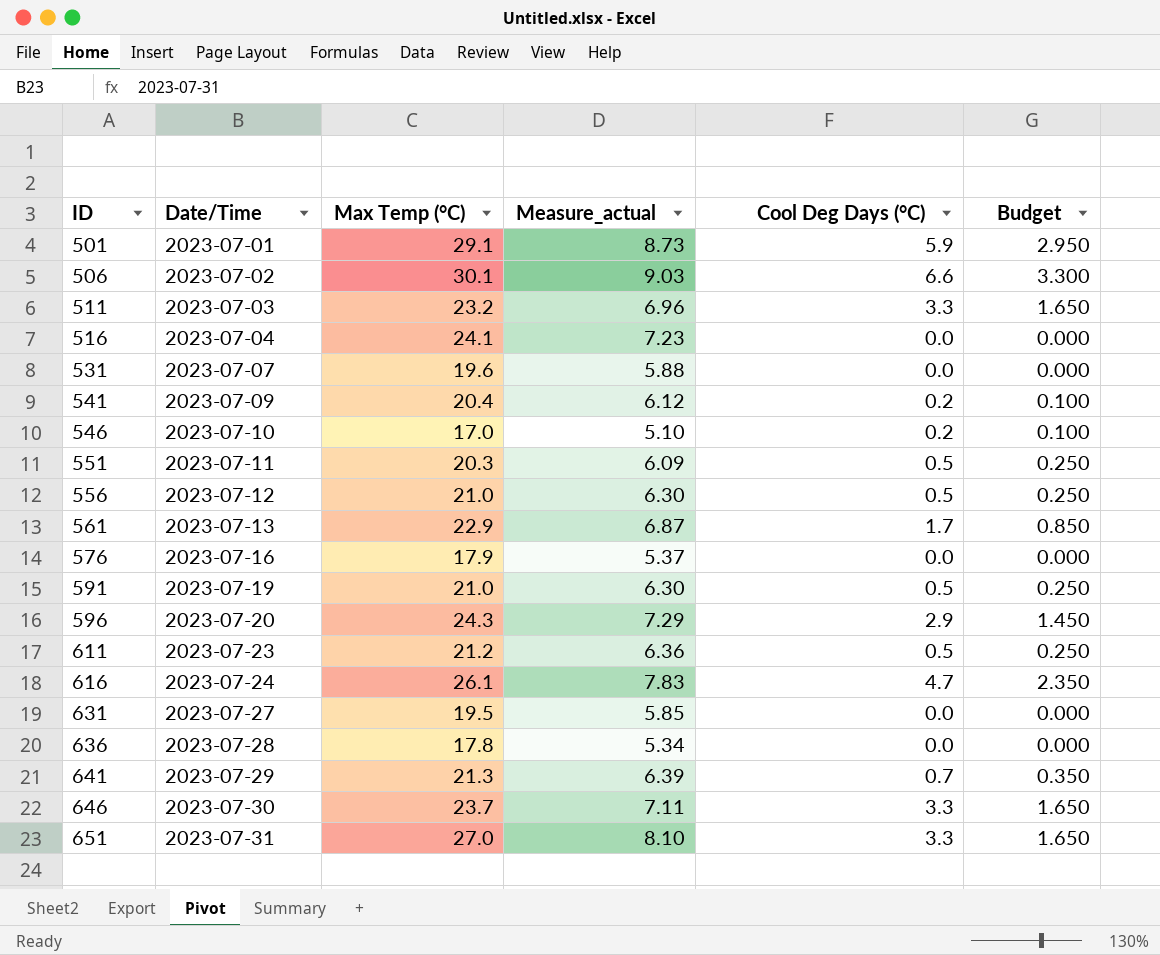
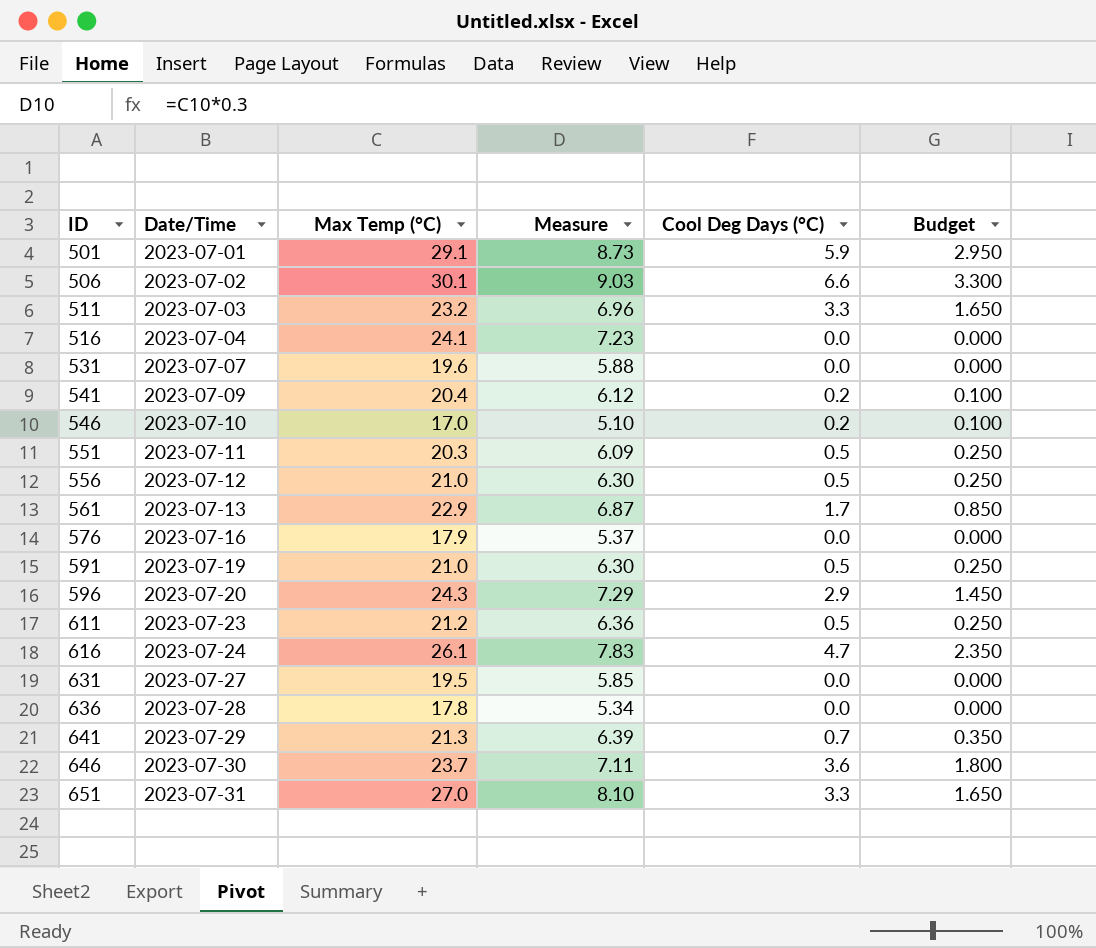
column name: Measure_actual -> Measure
646 | Cool Deg Days (°C): 3.3 -> 3.6
646 | Budget: 1.650 -> 1.800

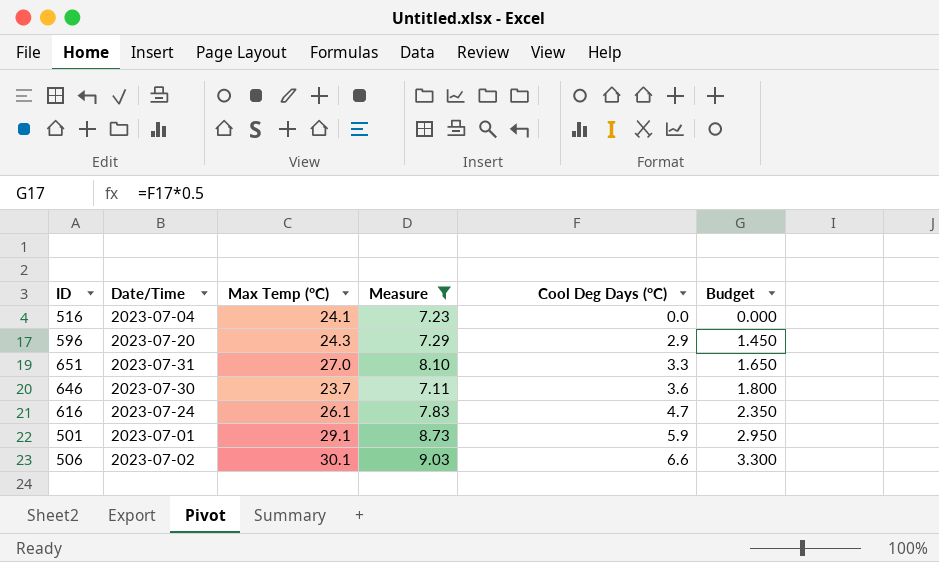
filter: none -> Measure >= 7.11
row order: ID ascending -> Cool Deg Days (°C) ascending

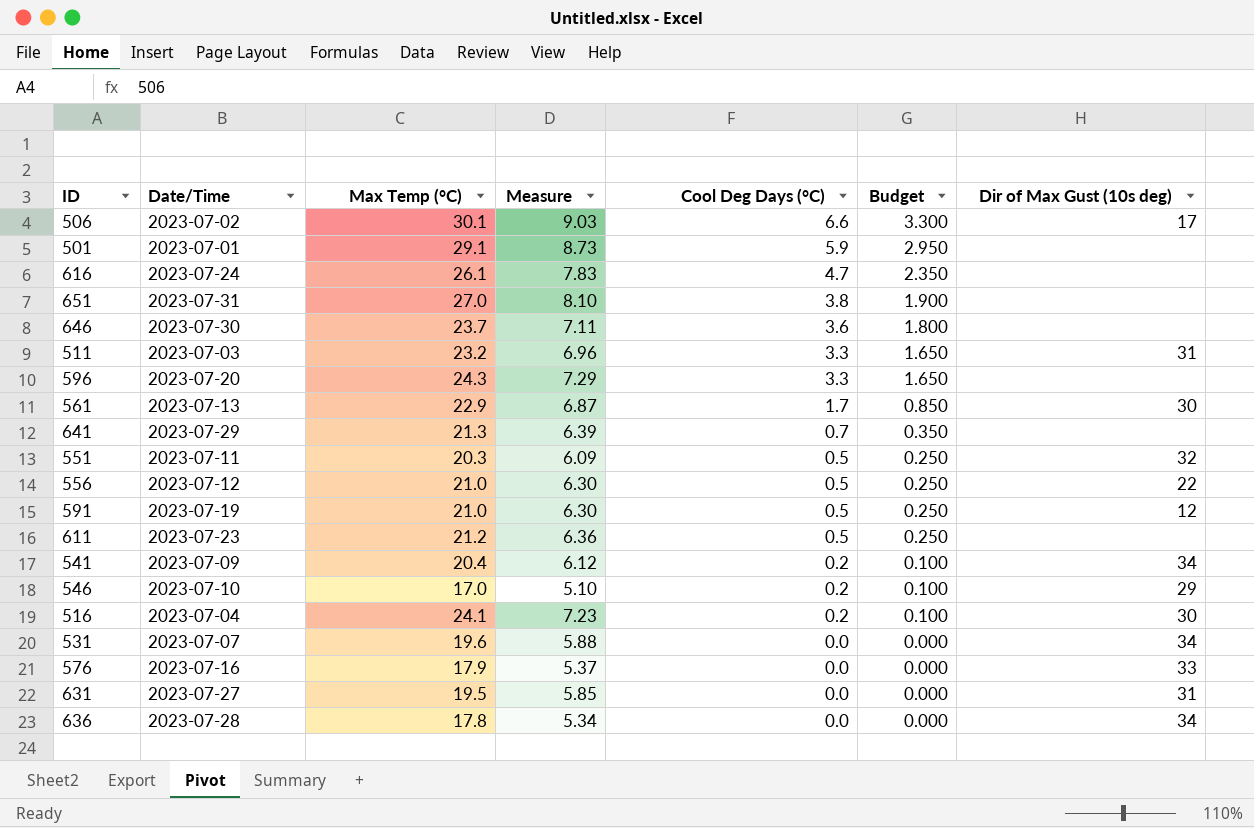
filter: Measure >= 7.11 -> none
row order: Cool Deg Days (°C) ascending -> Cool Deg Days (°C) descending
column Dir of Max Gust (10s deg) | position: none -> 7
651 | Cool Deg Days (°C): 3.3 -> 3.8
651 | Budget: 1.650 -> 1.900
596 | Cool Deg Days (°C): 2.9 -> 3.3
596 | Budget: 1.450 -> 1.650
516 | Cool Deg Days (°C): 0.0 -> 0.2
516 | Budget: 0.000 -> 0.100

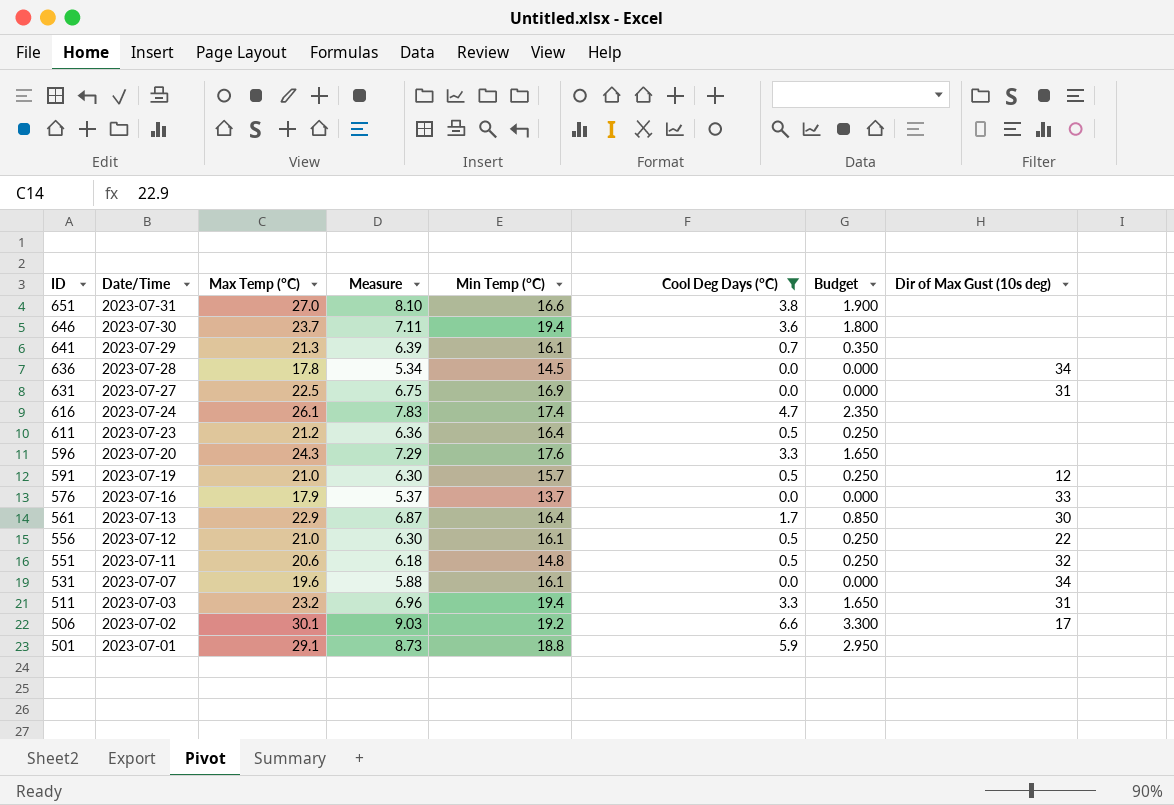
filter: none -> Cool Deg Days (°C) != 0.2
row order: Cool Deg Days (°C) descending -> ID descending
column Min Temp (°C) | position: none -> 5
631 | Max Temp (°C): 19.5 -> 22.5
631 | Measure: 5.85 -> 6.75
551 | Max Temp (°C): 20.3 -> 20.6
551 | Measure: 6.09 -> 6.18

